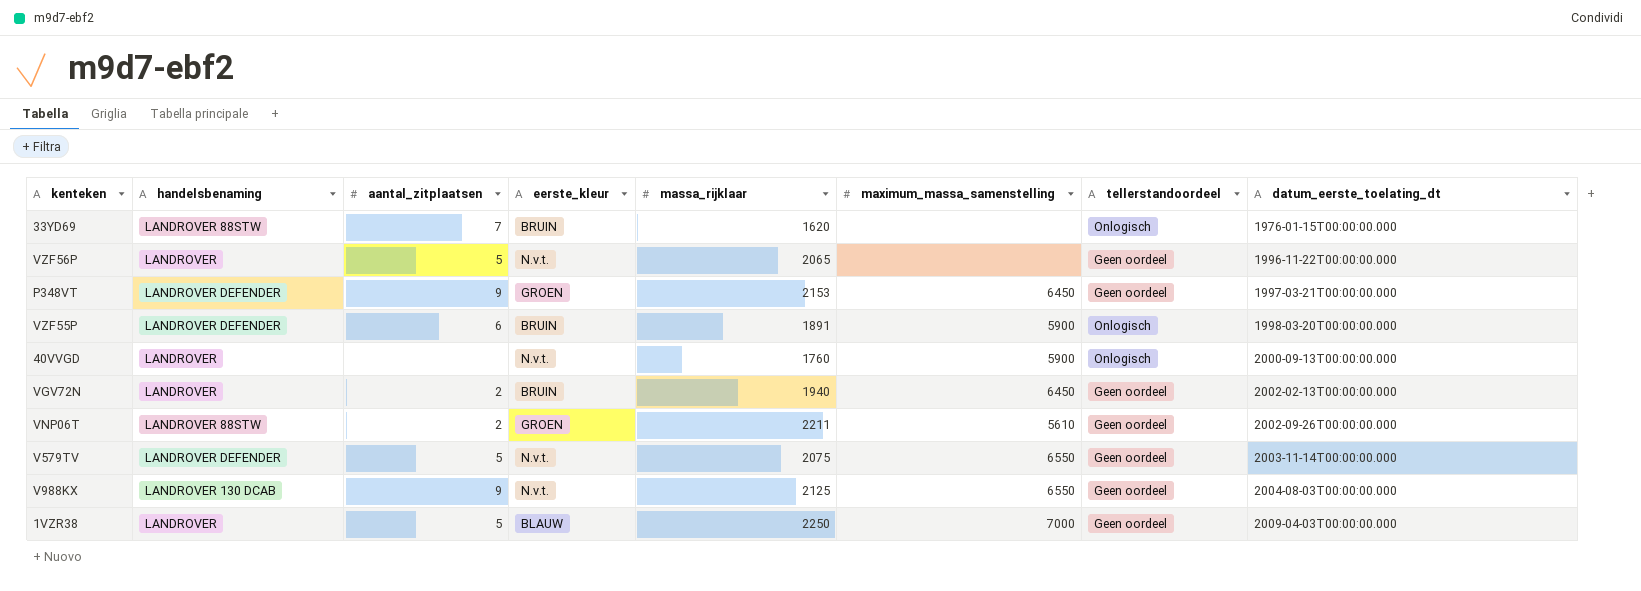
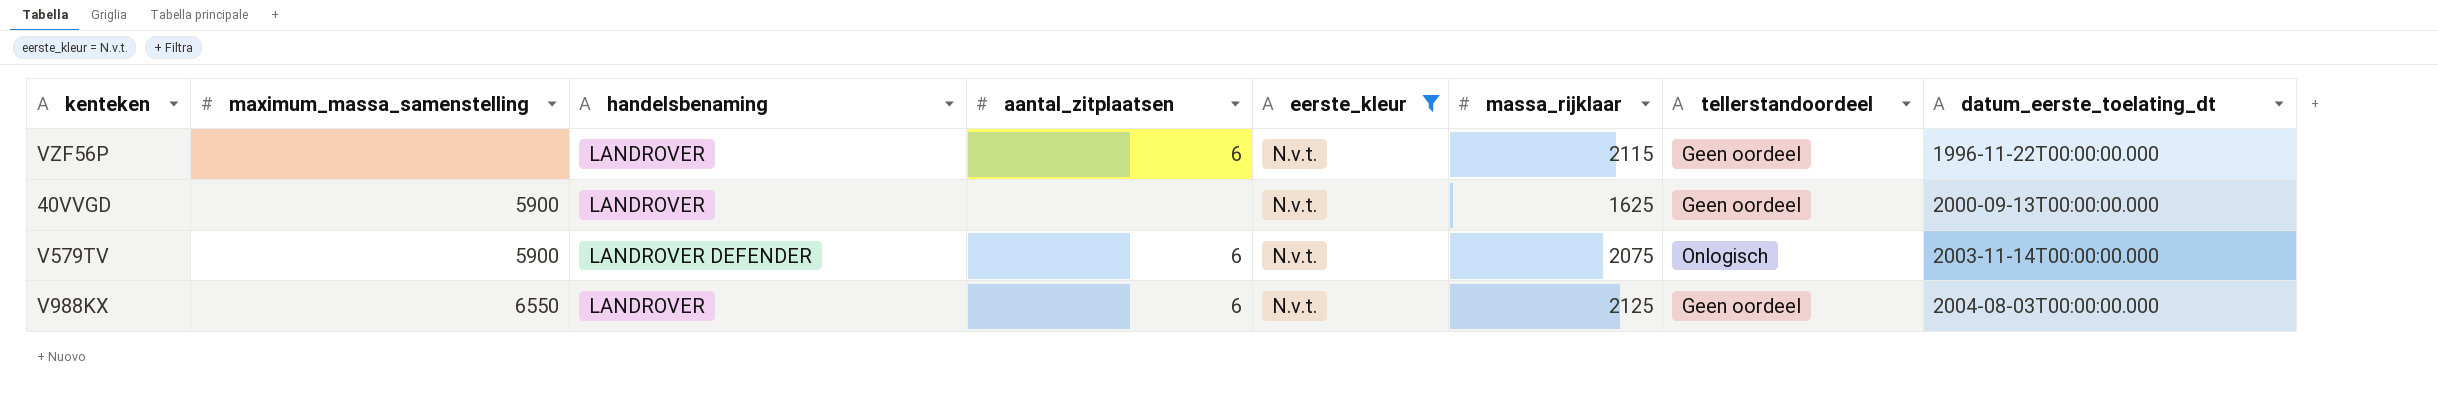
filter: none -> eerste_kleur = N.v.t.
column maximum_massa_samenstelling | position: 6 -> 2
VZF56P | aantal_zitplaatsen: 5 -> 6
VZF56P | massa_rijklaar: 2065 -> 2115
40VVGD | massa_rijklaar: 1760 -> 1625
40VVGD | tellerstandoordeel: Onlogisch -> Geen oordeel
V579TV | maximum_massa_samenstelling: 6550 -> 5900
V579TV | aantal_zitplaatsen: 5 -> 6
V579TV | tellerstandoordeel: Geen oordeel -> Onlogisch
V988KX | handelsbenaming: LANDROVER 130 DCAB -> LANDROVER
V988KX | aantal_zitplaatsen: 9 -> 6

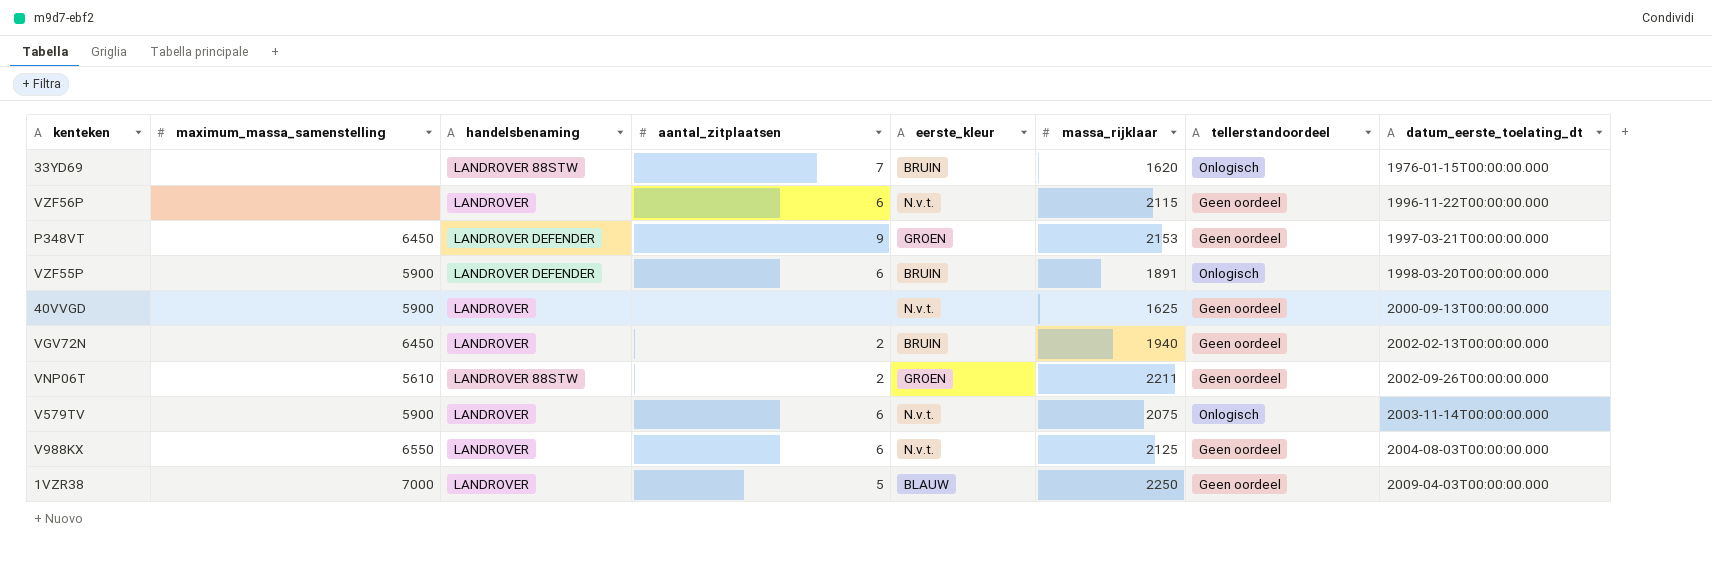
filter: eerste_kleur = N.v.t. -> none
V579TV | handelsbenaming: LANDROVER DEFENDER -> LANDROVER

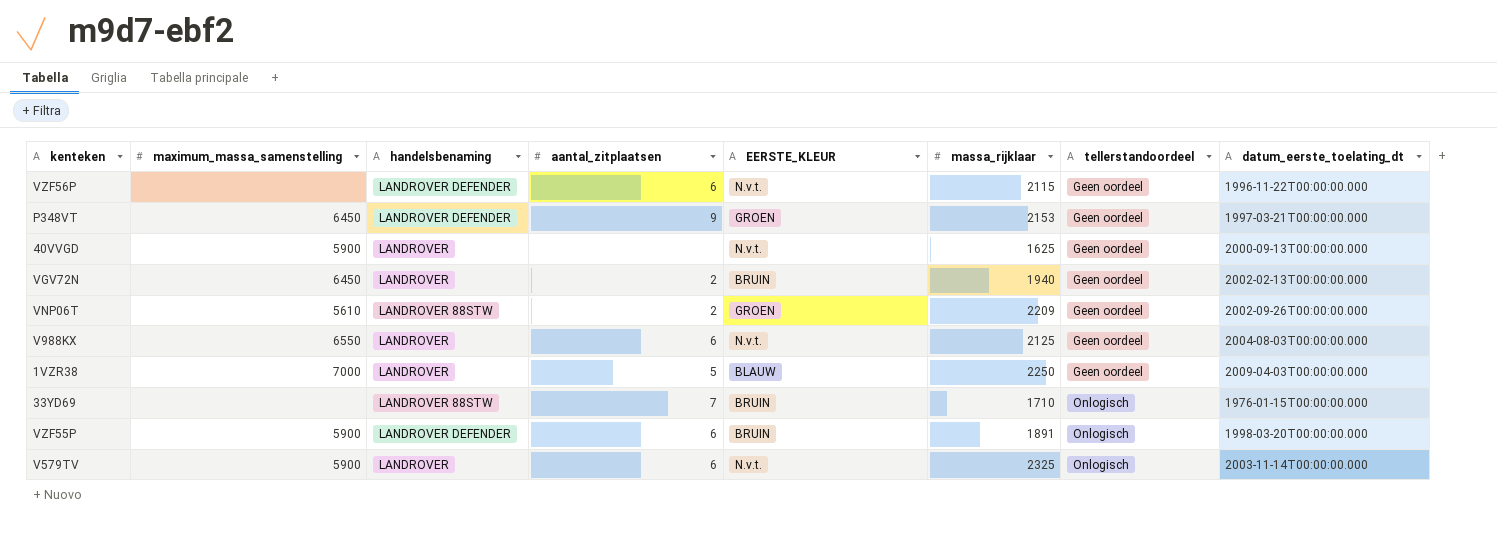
row order: datum_eerste_toelating_dt ascending -> tellerstandoordeel ascending
column name: eerste_kleur -> EERSTE_KLEUR
VZF56P | handelsbenaming: LANDROVER -> LANDROVER DEFENDER
VNP06T | massa_rijklaar: 2211 -> 2209
33YD69 | massa_rijklaar: 1620 -> 1710
V579TV | massa_rijklaar: 2075 -> 2325

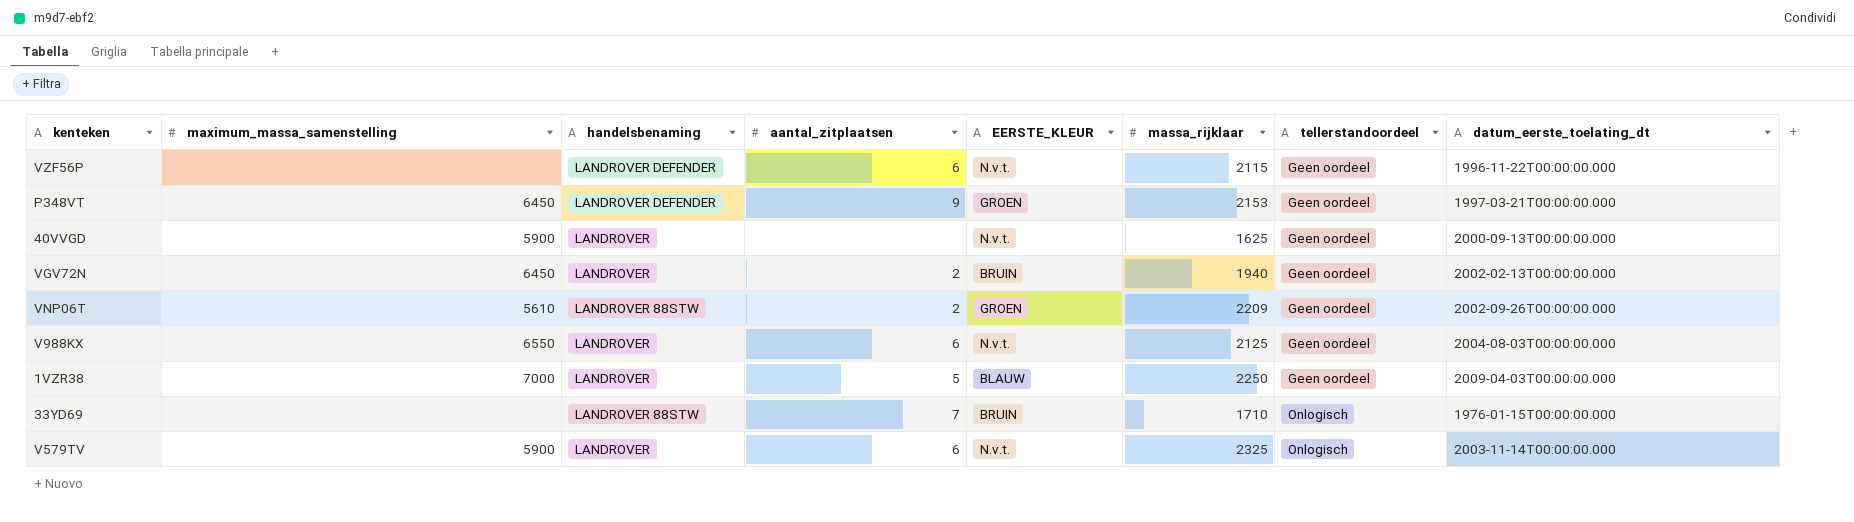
row VZF55P: 5900 | LANDROVER DEFENDER | 6 | BRUIN | 1891 | Onlogisch | 1998-03-20T00:00:00.000 -> none

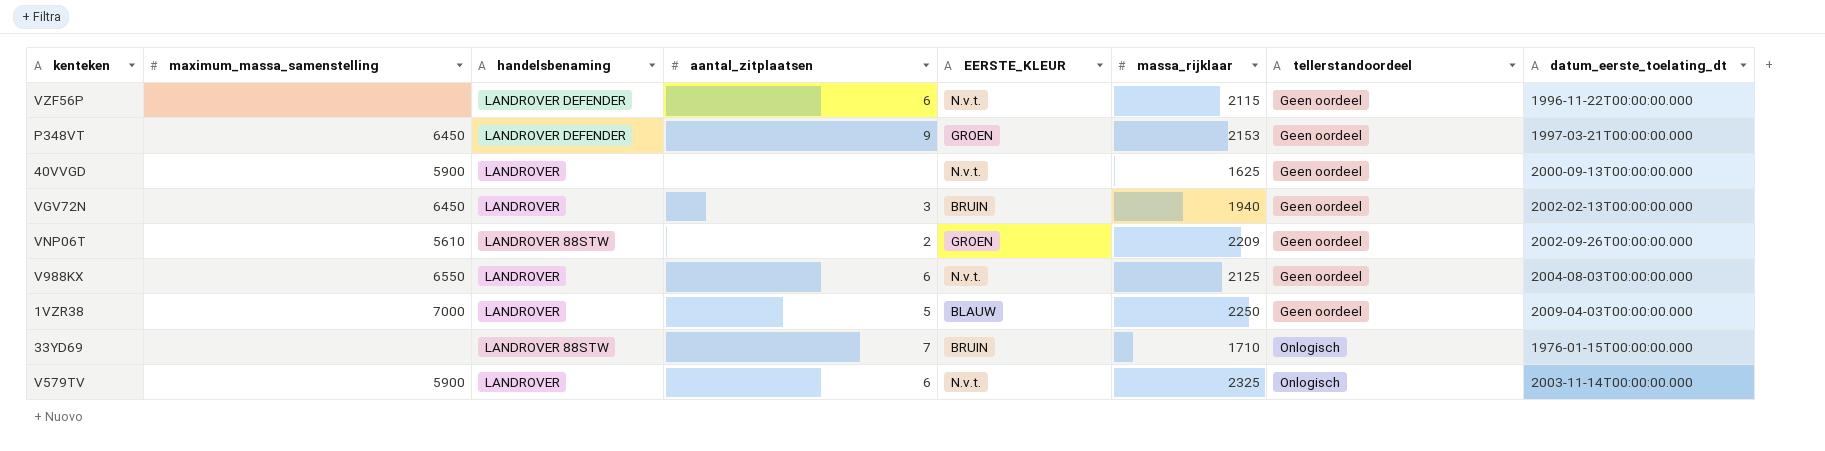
VGV72N | aantal_zitplaatsen: 2 -> 3

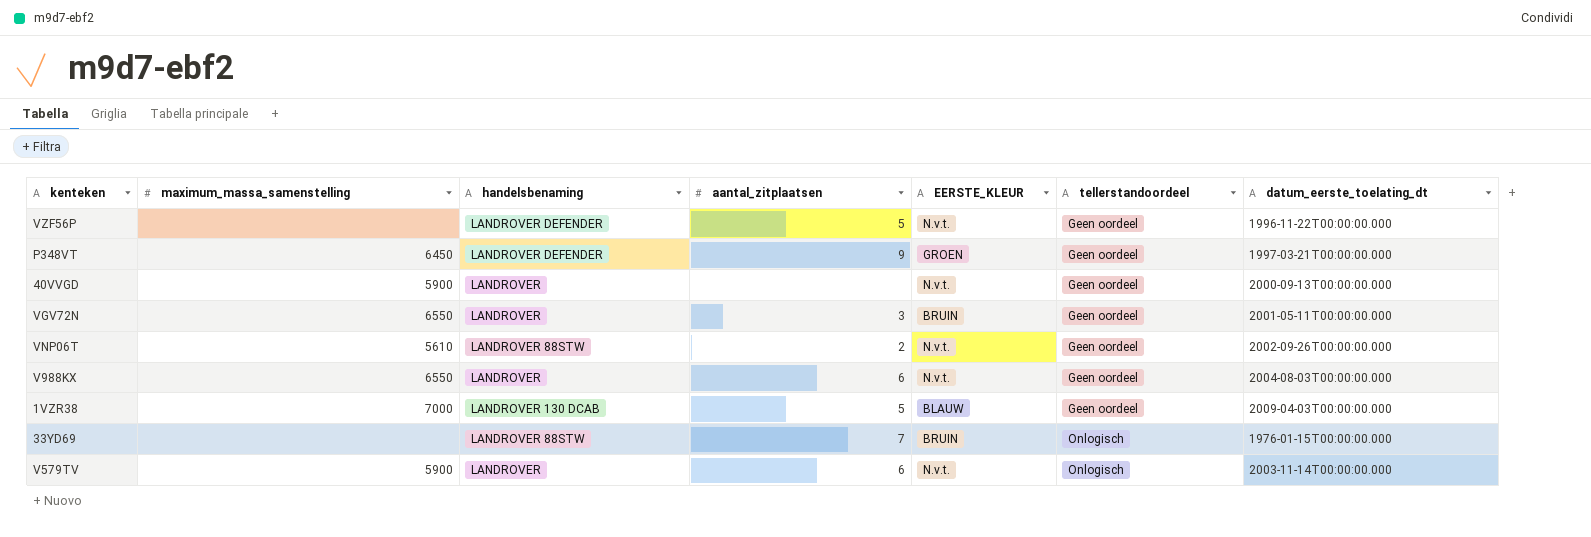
column massa_rijklaar | position: 6 -> none
VZF56P | aantal_zitplaatsen: 6 -> 5
VGV72N | maximum_massa_samenstelling: 6450 -> 6550
VGV72N | datum_eerste_toelating_dt: 2002-02-13T00:00:00.000 -> 2001-05-11T00:00:00.000
VNP06T | EERSTE_KLEUR: GROEN -> N.v.t.
1VZR38 | handelsbenaming: LANDROVER -> LANDROVER 130 DCAB

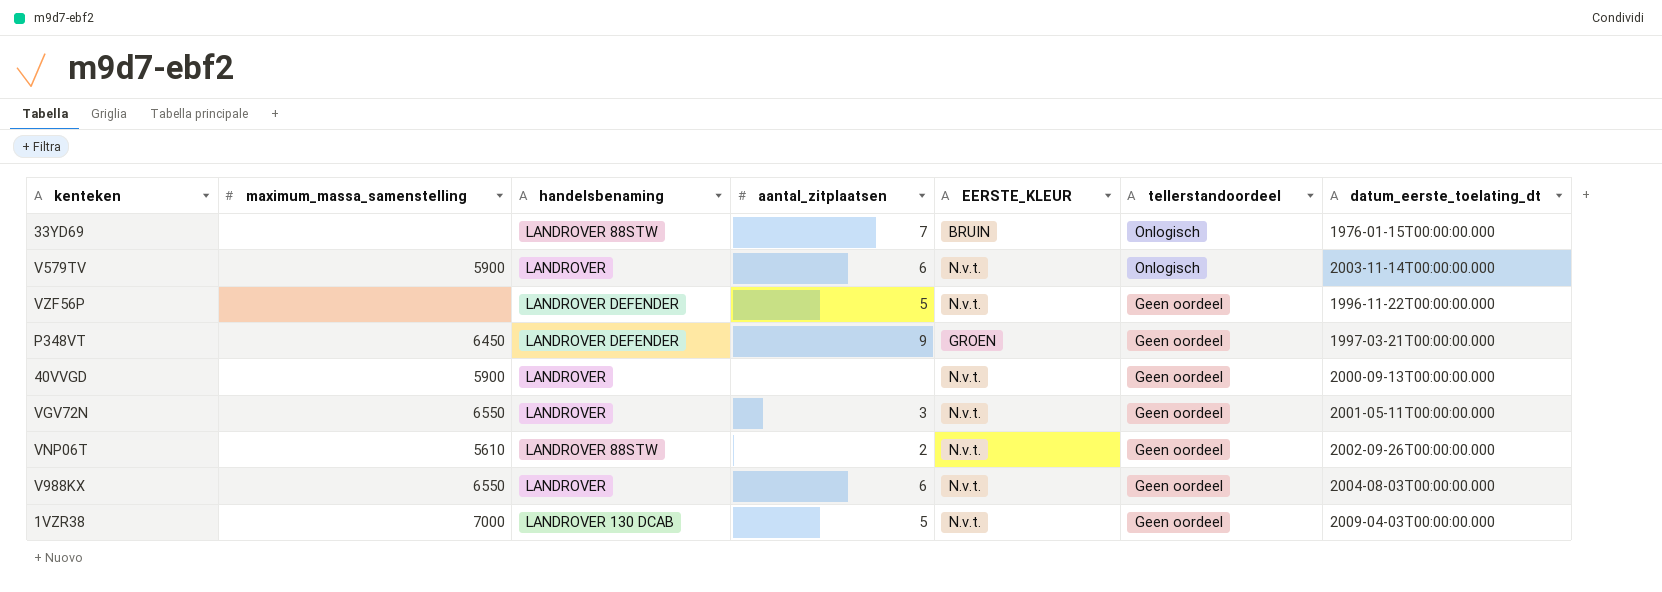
row order: tellerstandoordeel ascending -> tellerstandoordeel descending
VGV72N | EERSTE_KLEUR: BRUIN -> N.v.t.
1VZR38 | EERSTE_KLEUR: BLAUW -> N.v.t.

